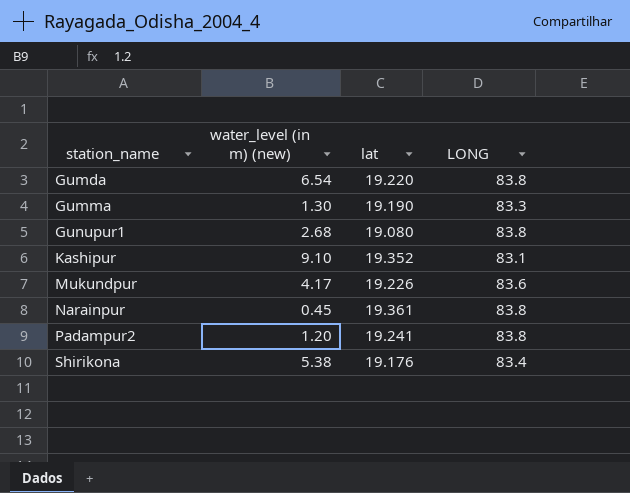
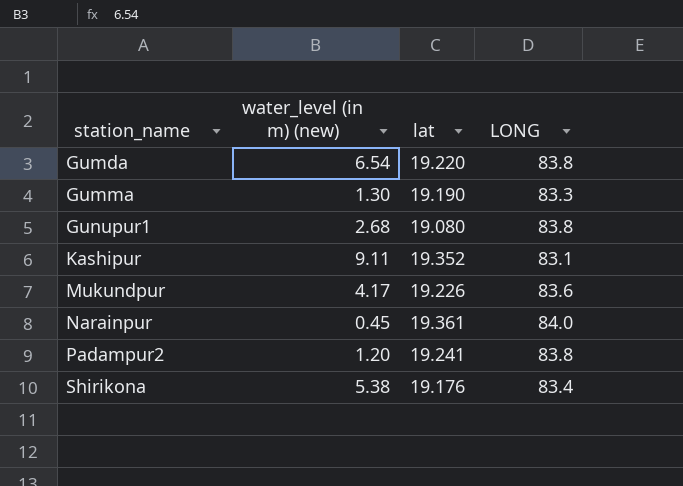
Kashipur | water_level (in m) (new): 9.10 -> 9.11
Narainpur | LONG: 83.8 -> 84.0

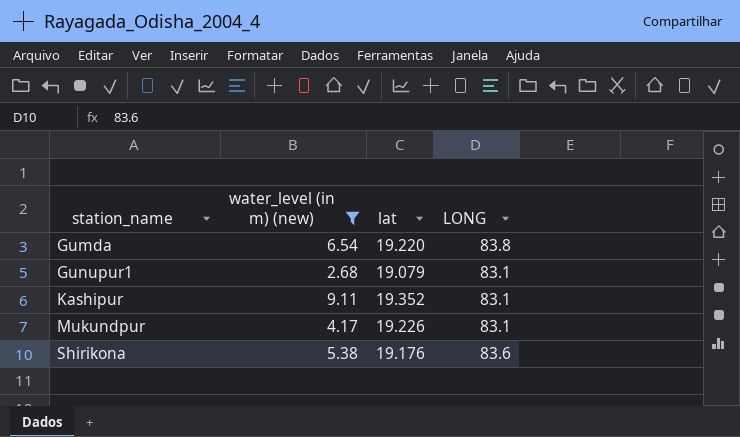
filter: none -> water_level (in m) (new) >= 2.68
Gunupur1 | lat: 19.080 -> 19.079
Gunupur1 | LONG: 83.8 -> 83.1
Mukundpur | LONG: 83.6 -> 83.1
Shirikona | LONG: 83.4 -> 83.6

